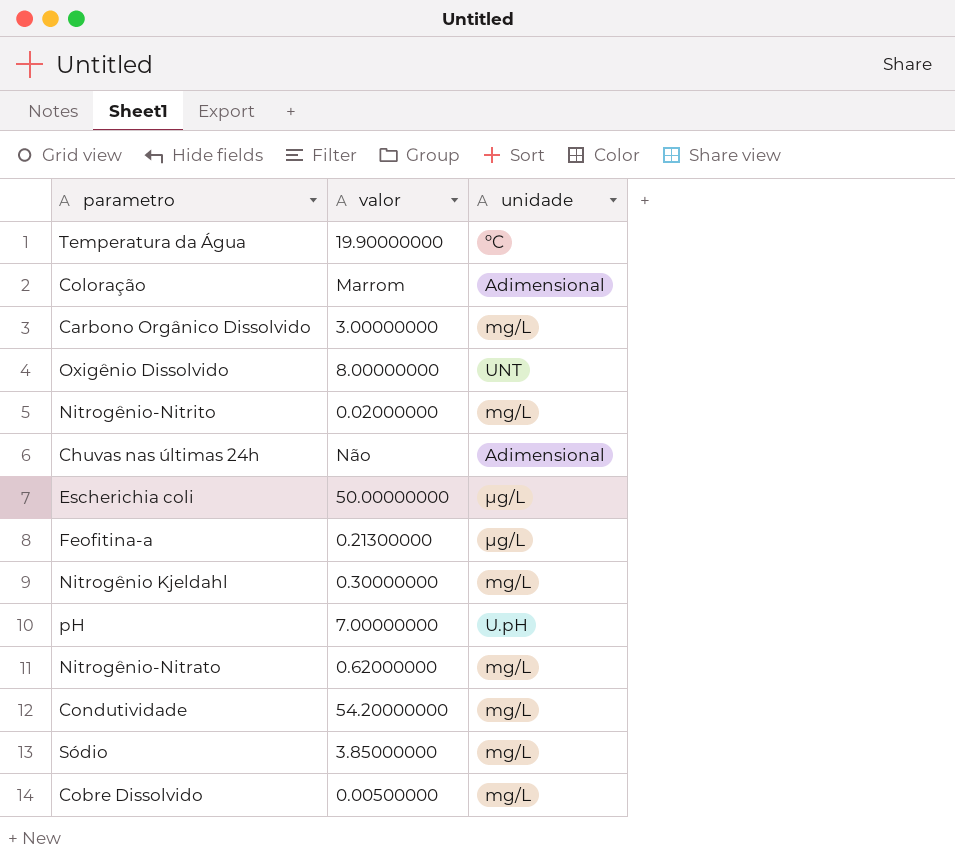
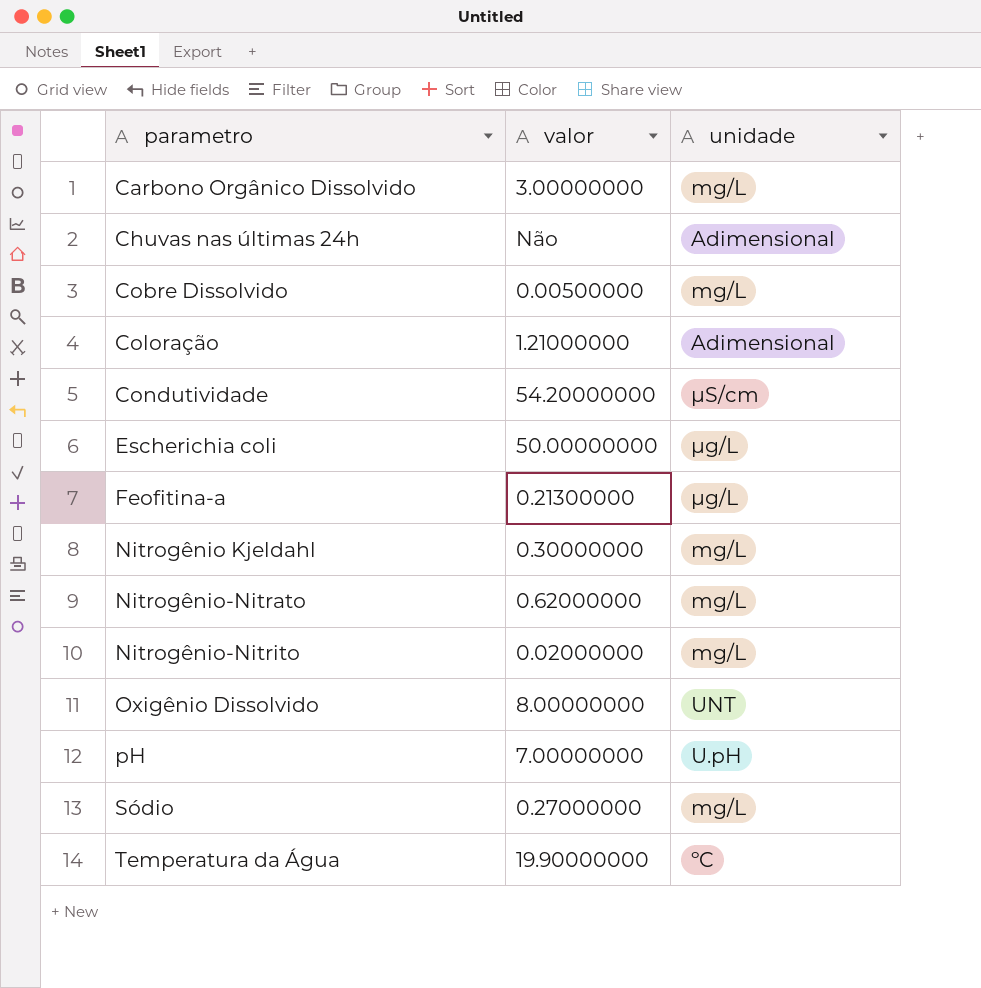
row order: none -> parametro ascending
Coloração | valor: Marrom -> 1.21000000
Condutividade | unidade: mg/L -> µS/cm
Sódio | valor: 3.85000000 -> 0.27000000

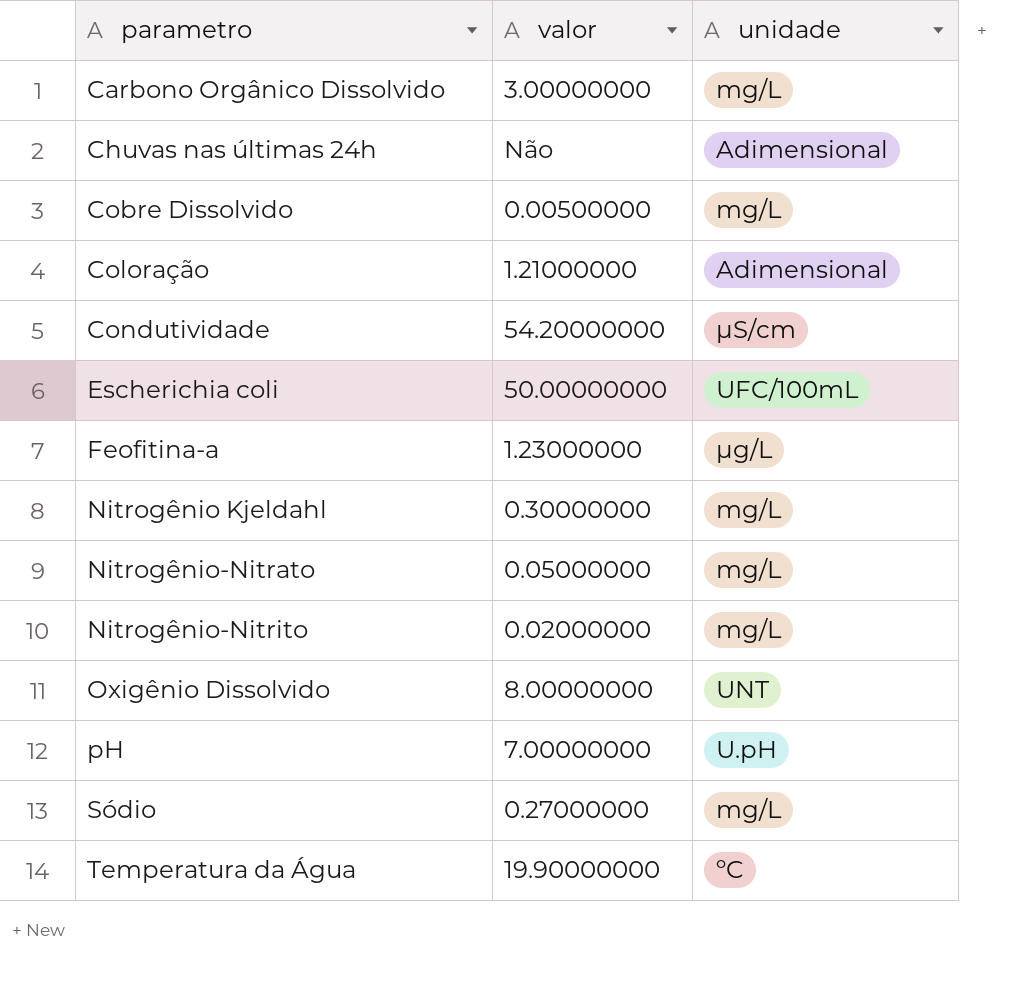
Escherichia coli | unidade: µg/L -> UFC/100mL
Feofitina-a | valor: 0.21300000 -> 1.23000000
Nitrogênio-Nitrato | valor: 0.62000000 -> 0.05000000

